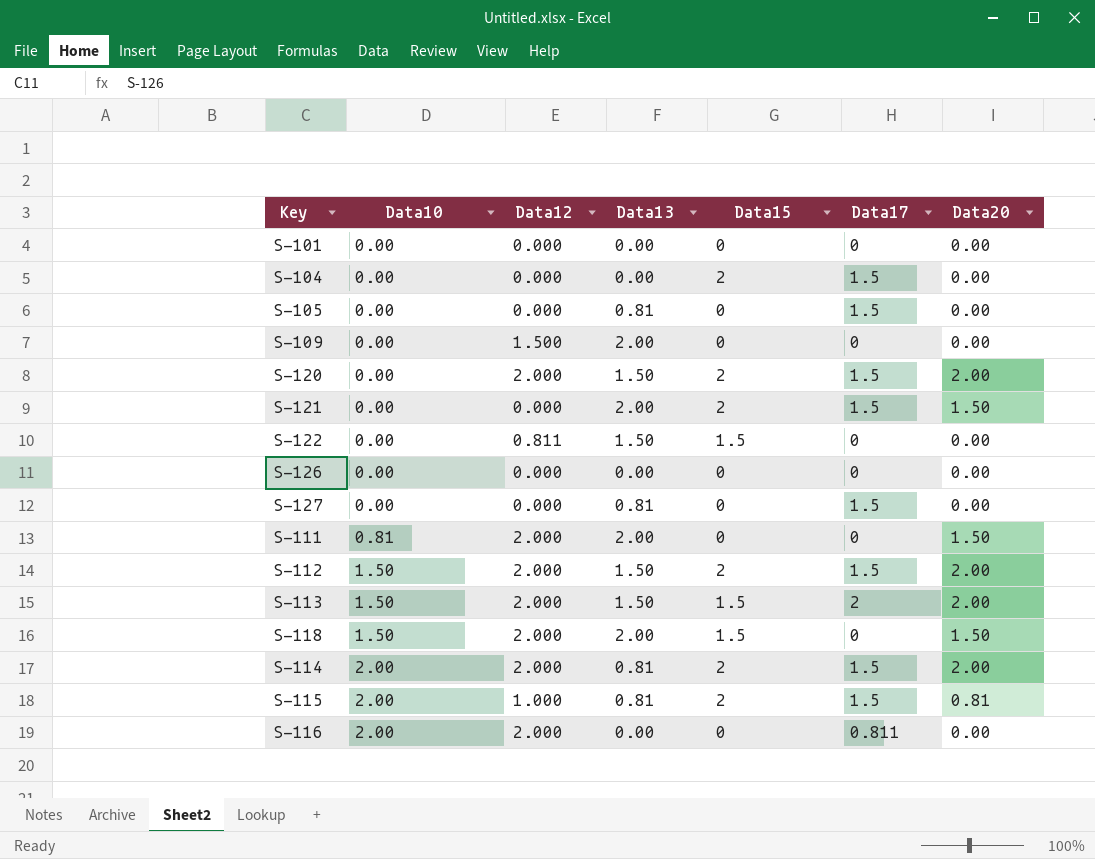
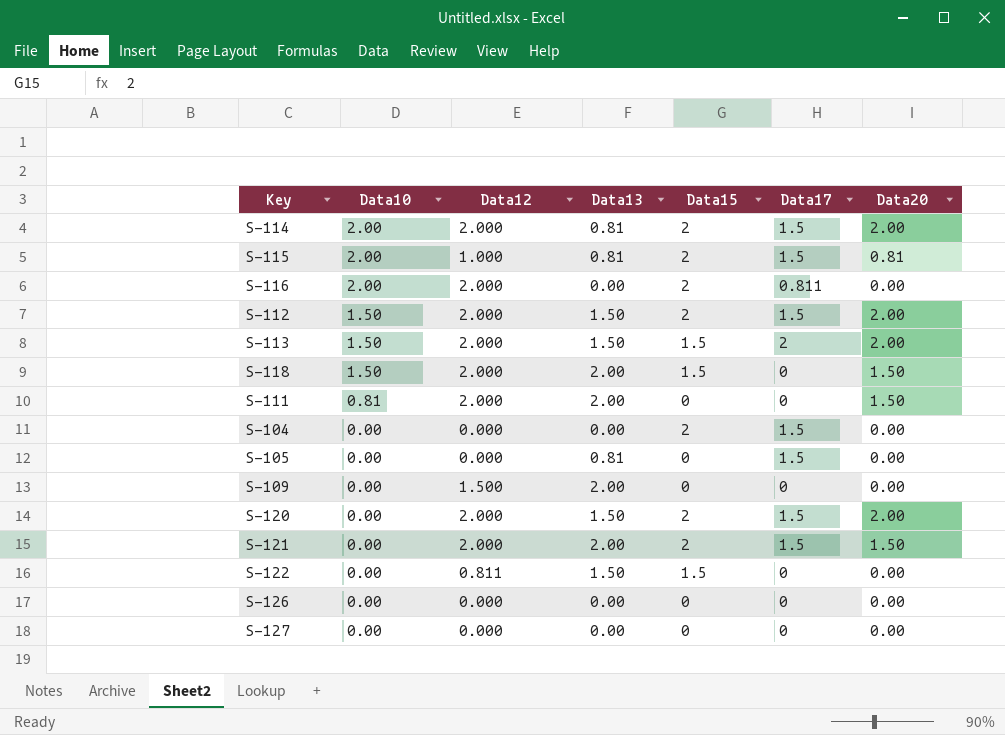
row order: Data10 ascending -> Data10 descending
row S-101: 0.00 | 0.000 | 0.00 | 0 | 0 | 0.00 -> none
S-116 | Data15: 0 -> 2
S-121 | Data12: 0.000 -> 2.000
S-127 | Data13: 0.81 -> 0.00
S-127 | Data17: 1.5 -> 0

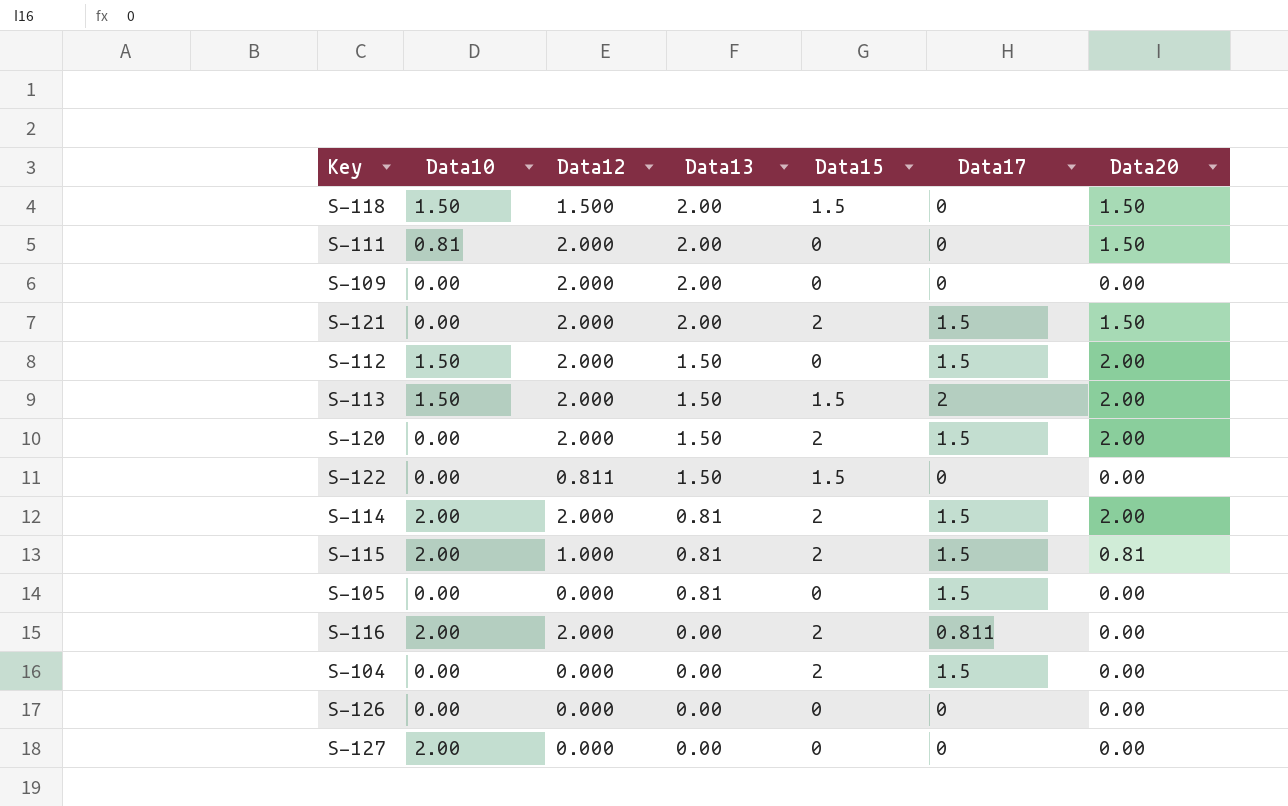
row order: Data10 descending -> Data13 descending
S-118 | Data12: 2.000 -> 1.500
S-109 | Data12: 1.500 -> 2.000
S-112 | Data15: 2 -> 0
S-127 | Data10: 0.00 -> 2.00

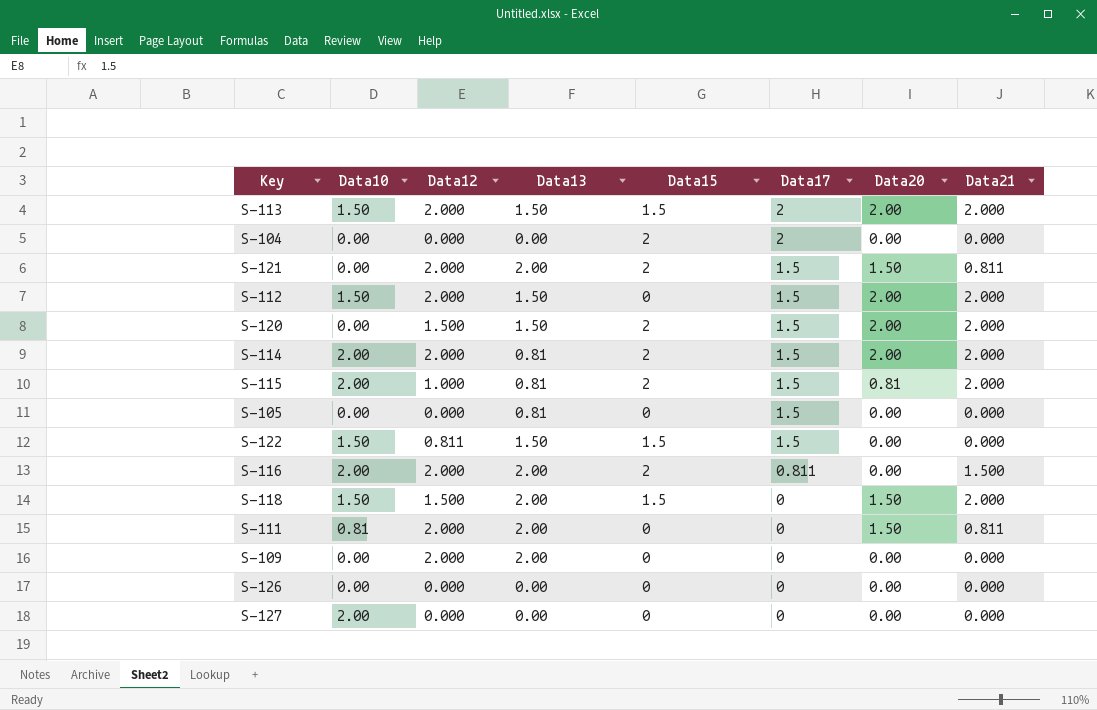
row order: Data13 descending -> Data17 descending
column Data21 | position: none -> 8
S-104 | Data17: 1.5 -> 2
S-120 | Data12: 2.000 -> 1.500
S-122 | Data10: 0.00 -> 1.50
S-122 | Data17: 0 -> 1.5
S-116 | Data13: 0.00 -> 2.00

